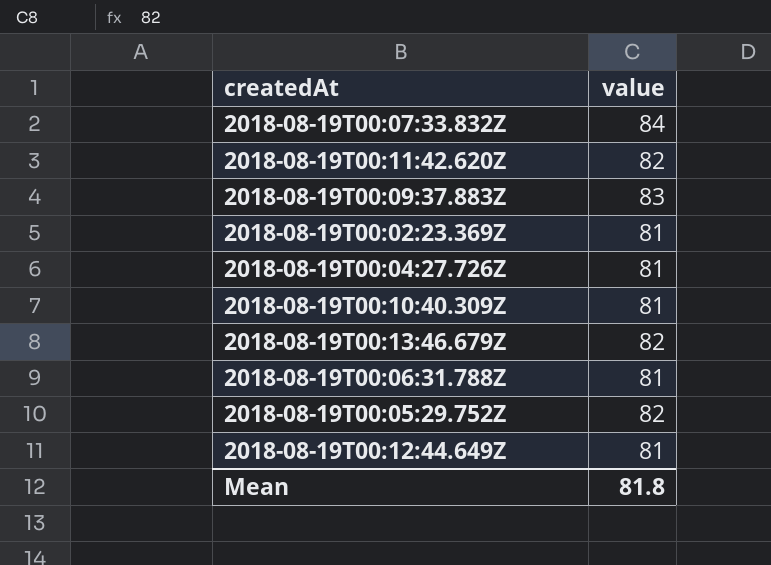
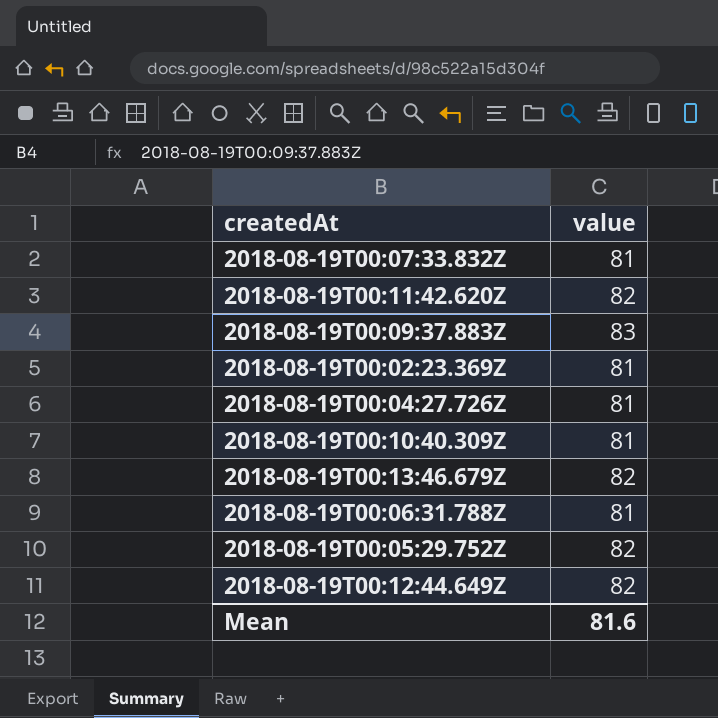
2018-08-19T00:07:33.832Z | value: 84 -> 81
2018-08-19T00:12:44.649Z | value: 81 -> 82
Mean | value: 81.8 -> 81.6

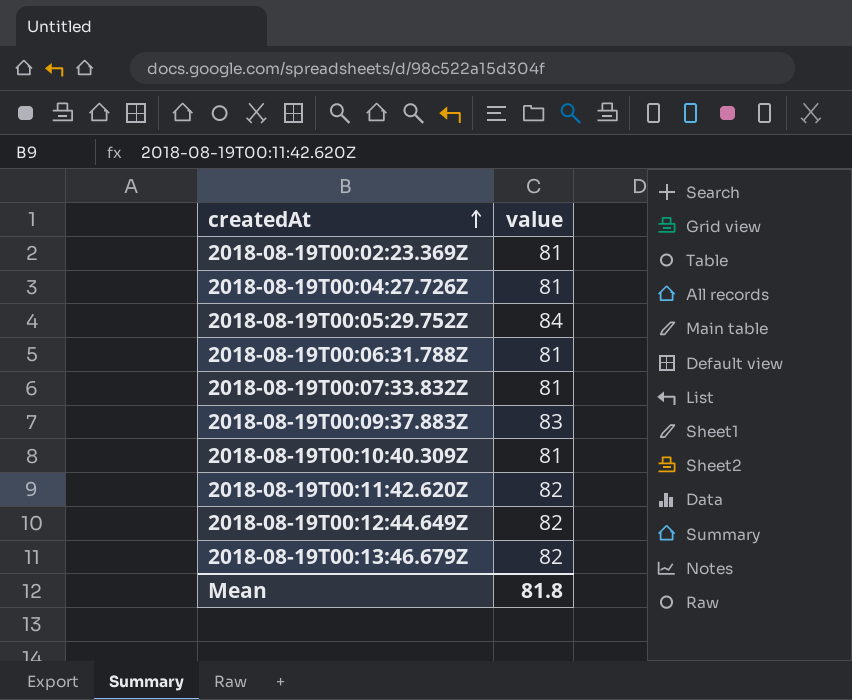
row order: none -> createdAt ascending
2018-08-19T00:05:29.752Z | value: 82 -> 84
Mean | value: 81.6 -> 81.8

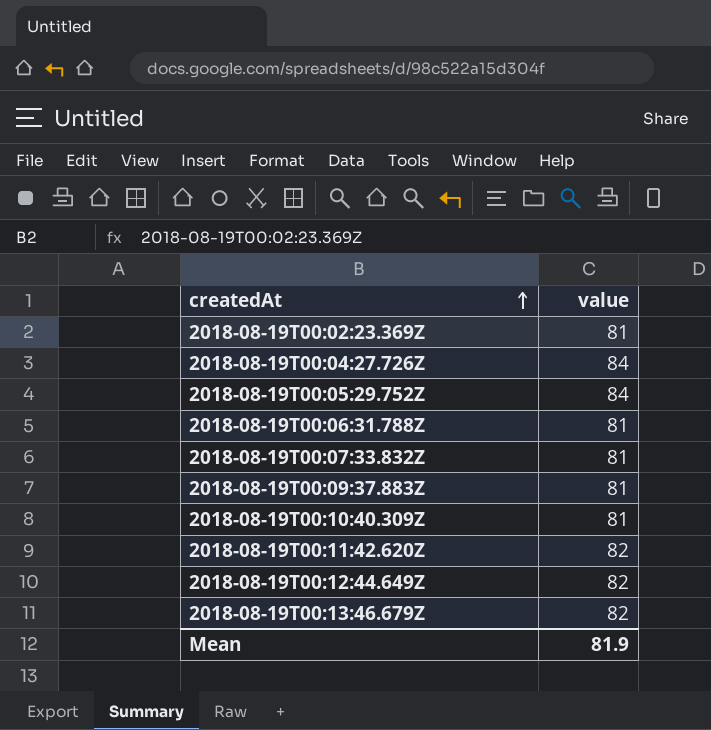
2018-08-19T00:04:27.726Z | value: 81 -> 84
2018-08-19T00:09:37.883Z | value: 83 -> 81
Mean | value: 81.8 -> 81.9

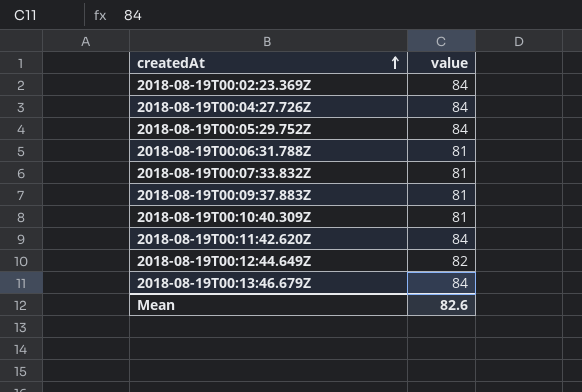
2018-08-19T00:02:23.369Z | value: 81 -> 84
2018-08-19T00:11:42.620Z | value: 82 -> 84
2018-08-19T00:13:46.679Z | value: 82 -> 84
Mean | value: 81.9 -> 82.6

